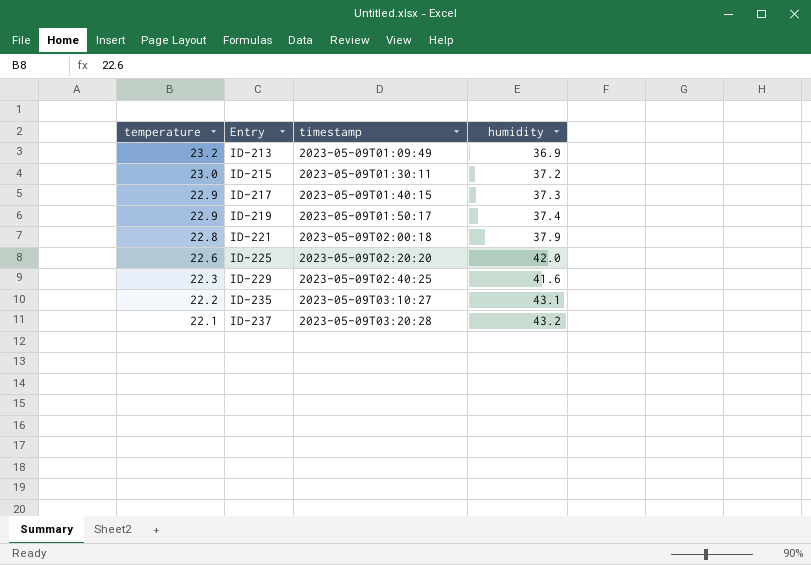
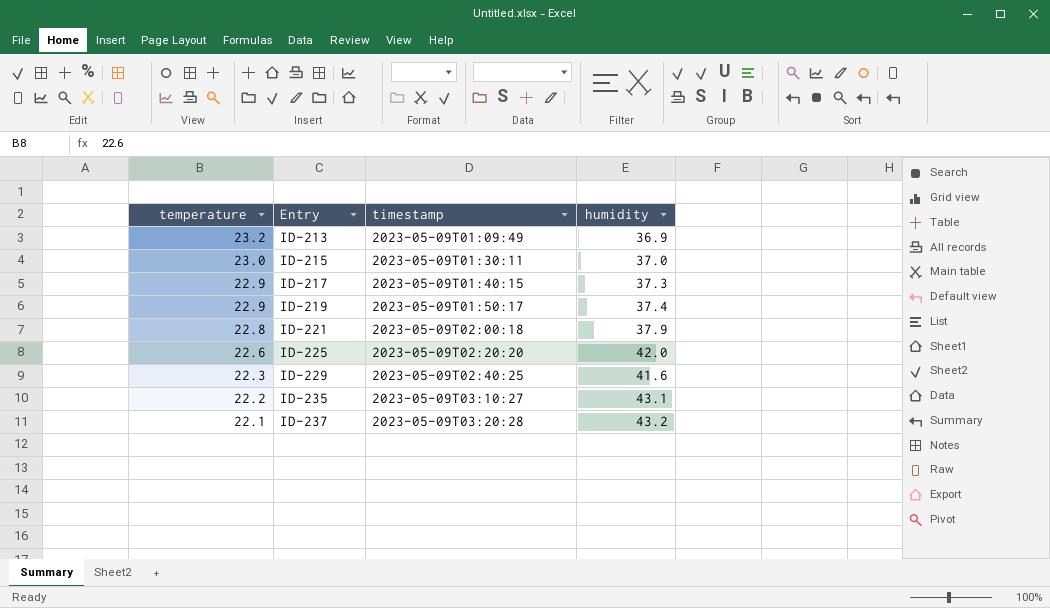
ID-215 | humidity: 37.2 -> 37.0

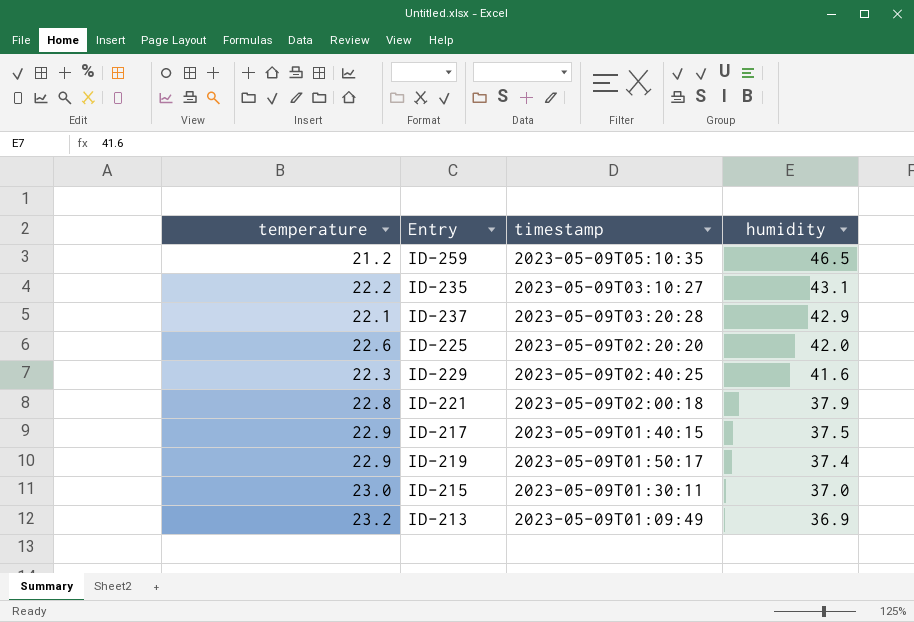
row order: temperature descending -> humidity descending
row ID-259: none -> 21.2 | 2023-05-09T05:10:35 | 46.5
ID-237 | humidity: 43.2 -> 42.9
ID-217 | humidity: 37.3 -> 37.5

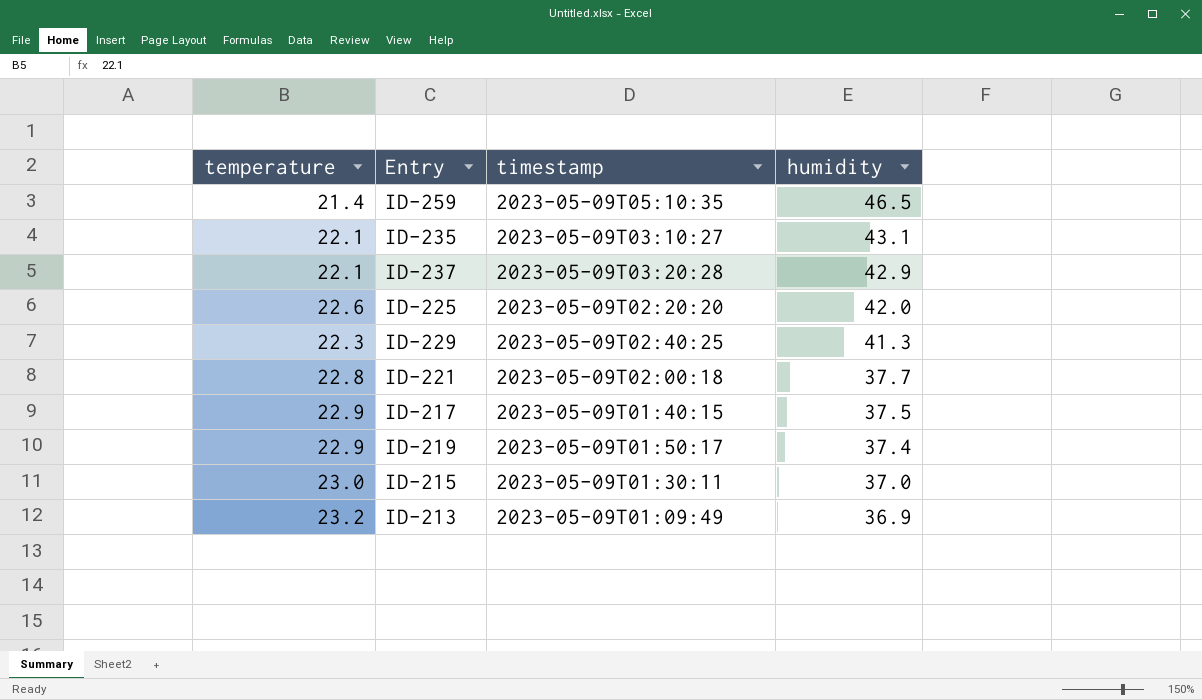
ID-259 | temperature: 21.2 -> 21.4
ID-235 | temperature: 22.2 -> 22.1
ID-229 | humidity: 41.6 -> 41.3
ID-221 | humidity: 37.9 -> 37.7

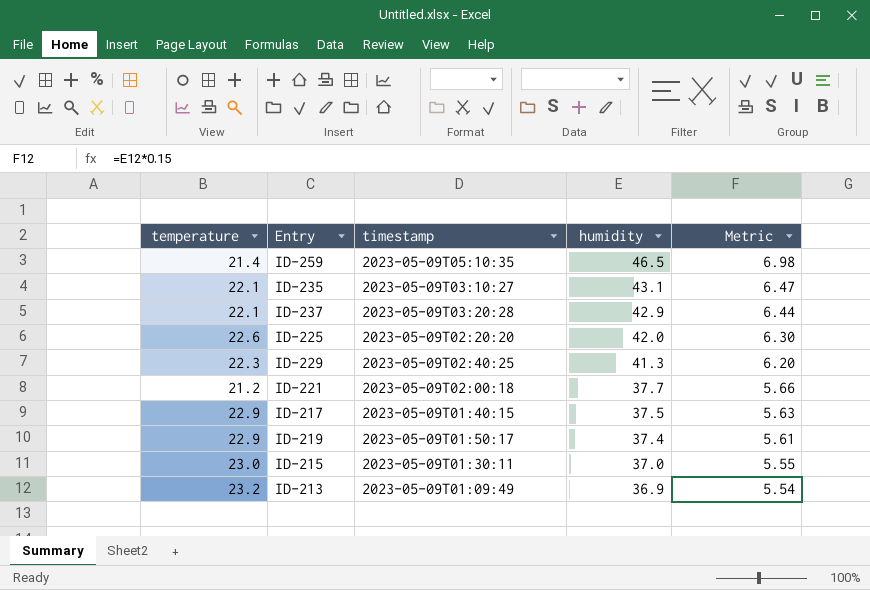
column Metric | formula: none -> [humidity] * 0.15
ID-221 | temperature: 22.8 -> 21.2

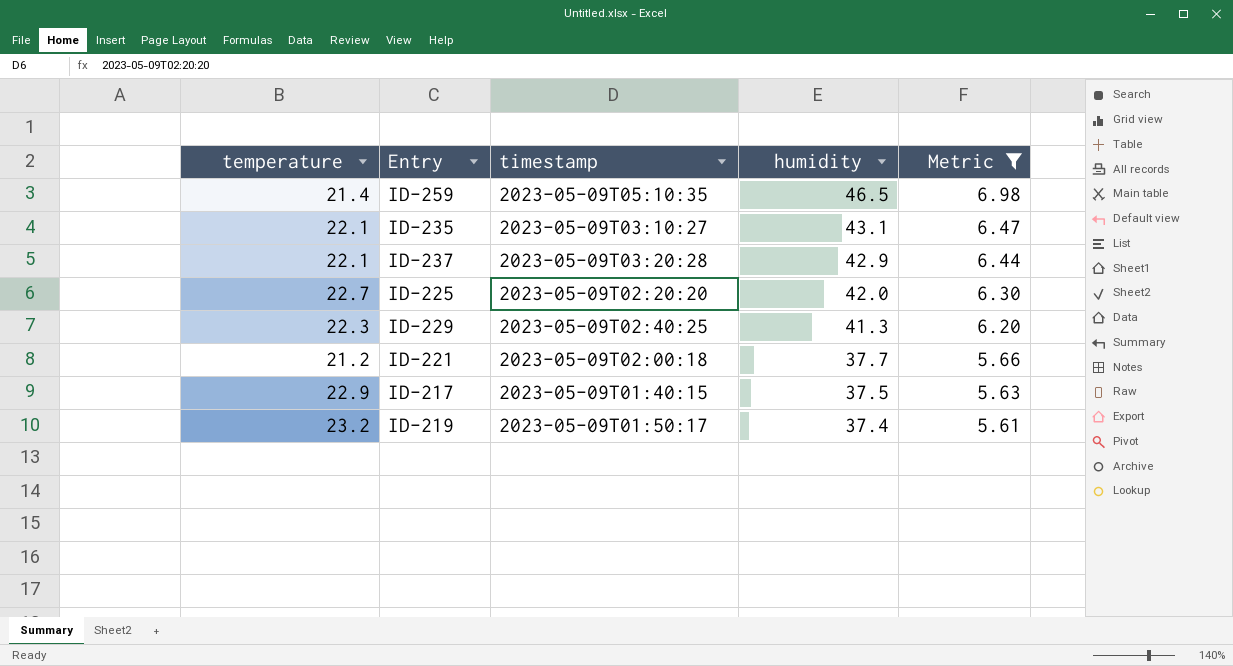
filter: none -> Metric >= 5.61
ID-225 | temperature: 22.6 -> 22.7
ID-219 | temperature: 22.9 -> 23.2

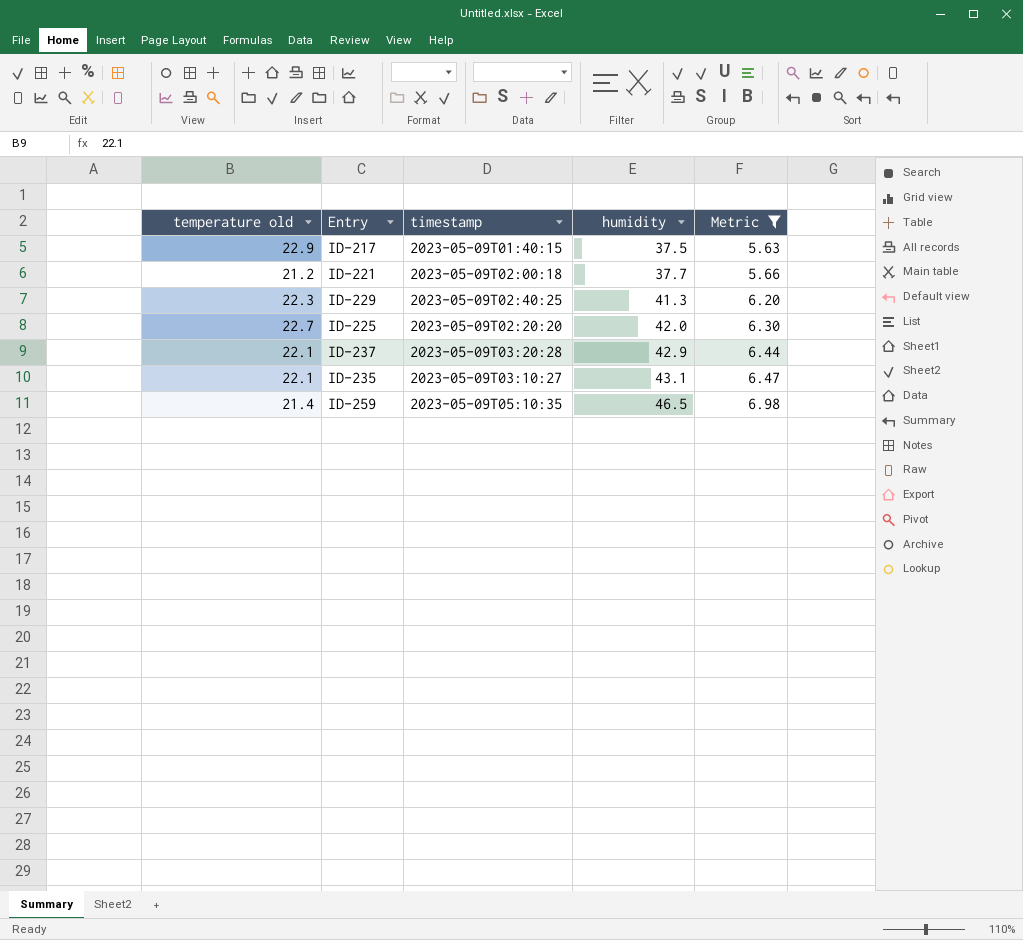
row order: humidity descending -> humidity ascending
column name: temperature -> temperature old
row ID-219: 23.2 | 2023-05-09T01:50:17 | 37.4 | 5.61 -> none

